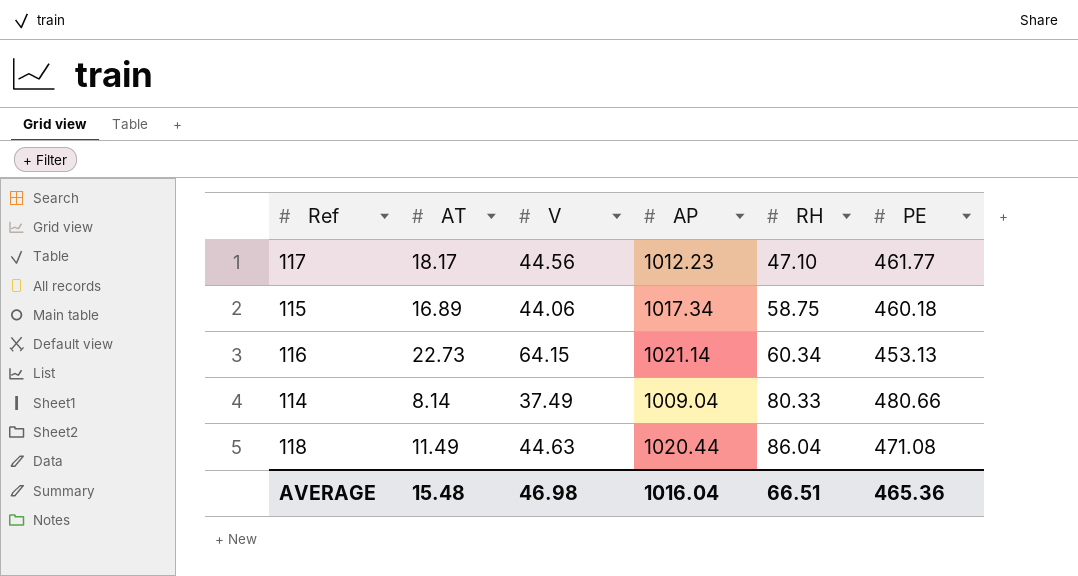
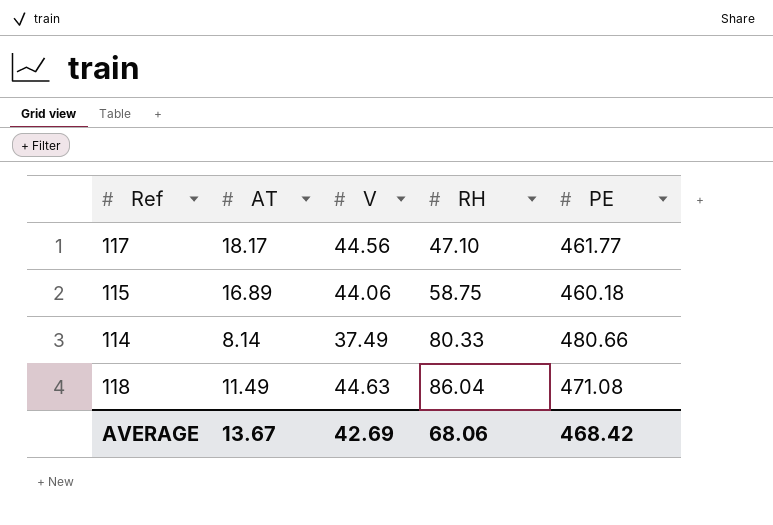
column AP | position: 4 -> none
row 116: 22.73 | 64.15 | 1021.14 | 60.34 | 453.13 -> none
AVERAGE | AT: 15.48 -> 13.67
AVERAGE | V: 46.98 -> 42.69
AVERAGE | RH: 66.51 -> 68.06
AVERAGE | PE: 465.36 -> 468.42

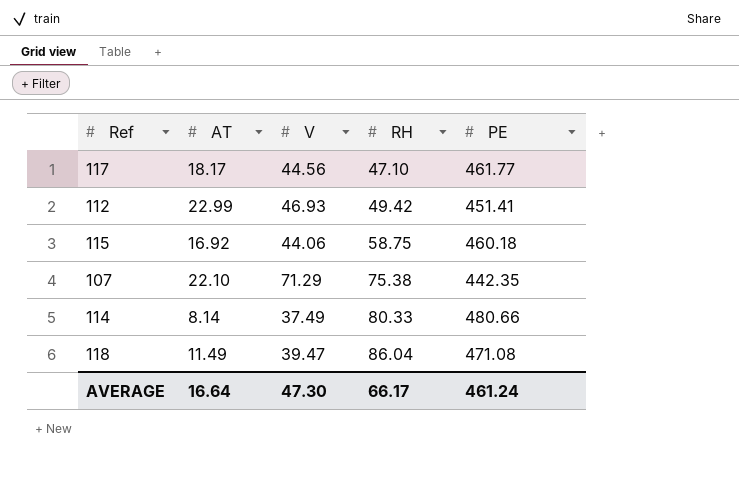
row 112: none -> 22.99 | 46.93 | 49.42 | 451.41
115 | AT: 16.89 -> 16.92
row 107: none -> 22.10 | 71.29 | 75.38 | 442.35
118 | V: 44.63 -> 39.47
AVERAGE | AT: 13.67 -> 16.64
AVERAGE | V: 42.69 -> 47.30
AVERAGE | RH: 68.06 -> 66.17
AVERAGE | PE: 468.42 -> 461.24

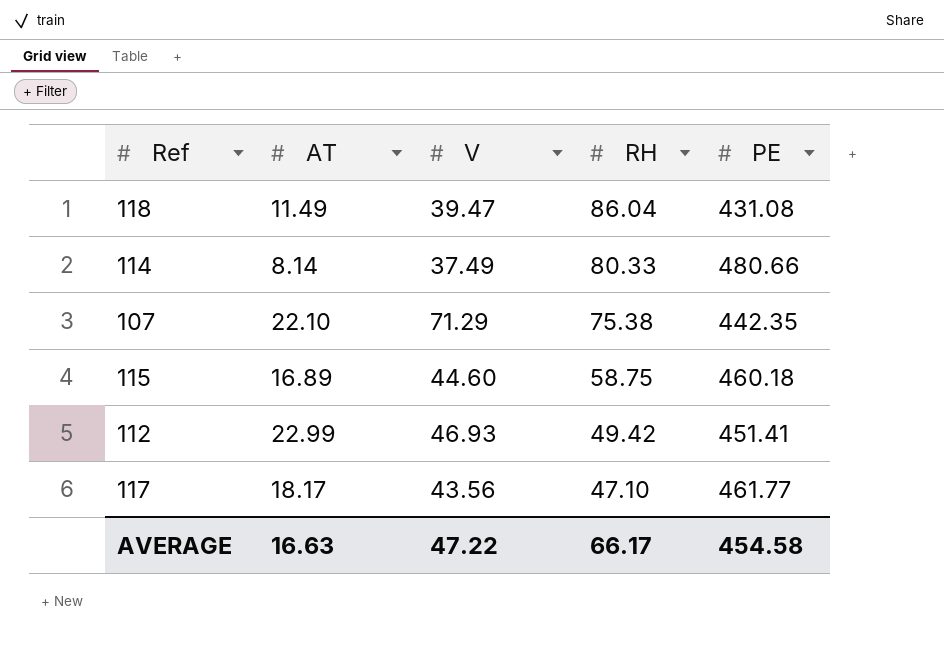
row order: RH ascending -> RH descending
118 | PE: 471.08 -> 431.08
115 | AT: 16.92 -> 16.89
115 | V: 44.06 -> 44.60
117 | V: 44.56 -> 43.56
AVERAGE | AT: 16.64 -> 16.63
AVERAGE | V: 47.30 -> 47.22
AVERAGE | PE: 461.24 -> 454.58

